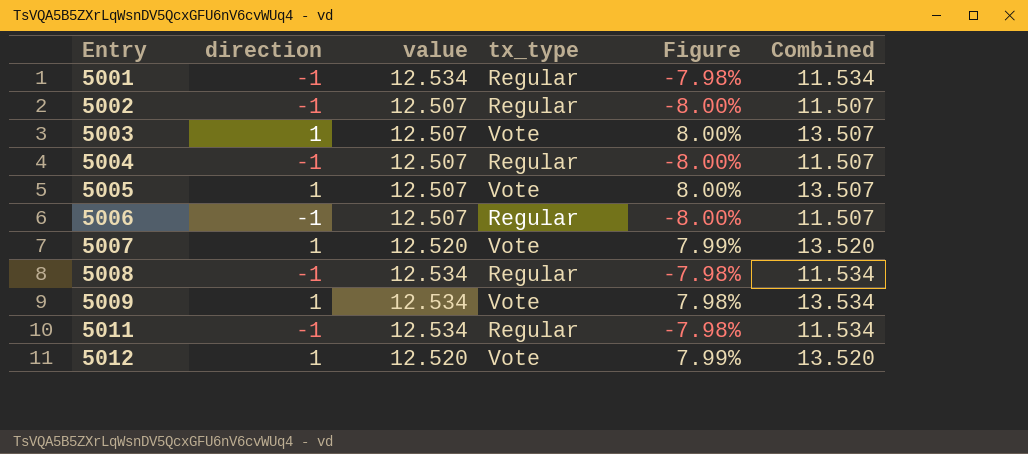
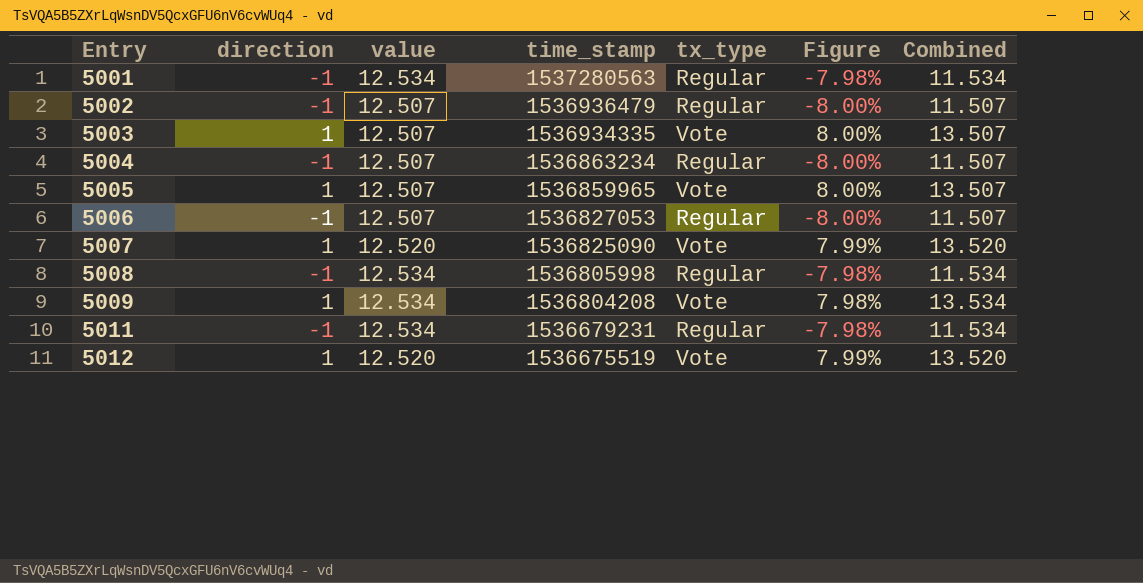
column time_stamp | position: none -> 4

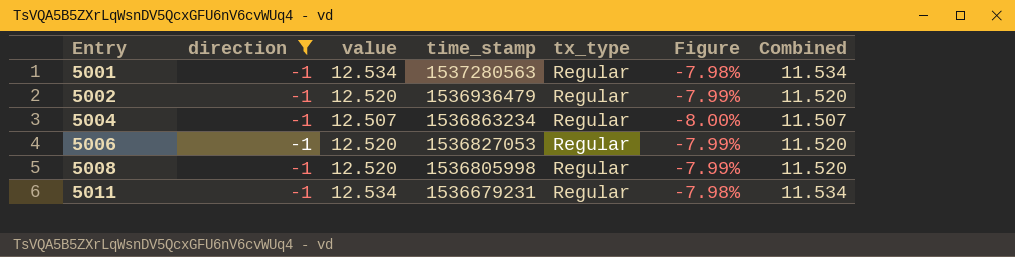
filter: none -> direction = -1
5002 | value: 12.507 -> 12.520
5002 | Figure: -8.00% -> -7.99%
5002 | Combined: 11.507 -> 11.520
5006 | value: 12.507 -> 12.520
5006 | Figure: -8.00% -> -7.99%
5006 | Combined: 11.507 -> 11.520
5008 | value: 12.534 -> 12.520
5008 | Figure: -7.98% -> -7.99%
5008 | Combined: 11.534 -> 11.520

